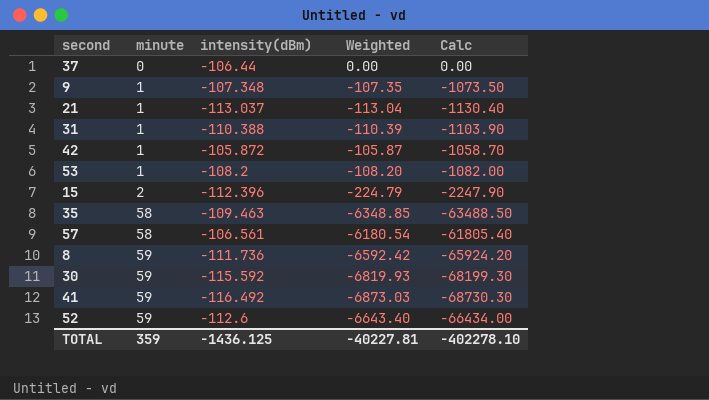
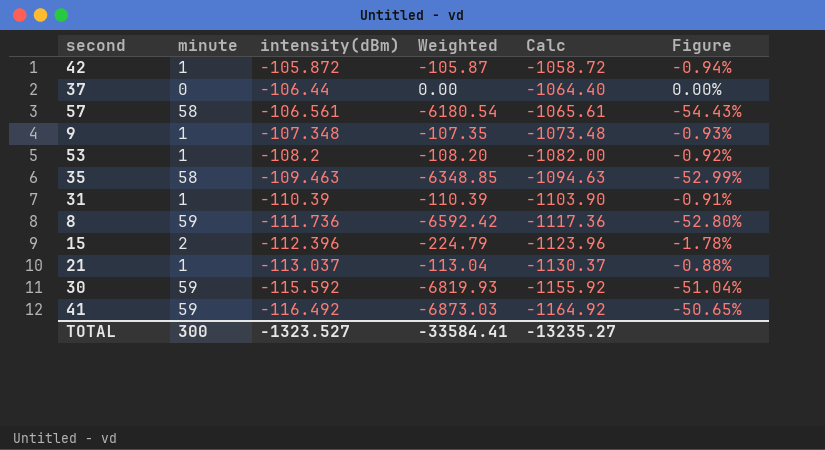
row order: minute ascending -> intensity(dBm) descending
column Calc | formula: [Weighted] * 10 -> [intensity(dBm)] * 10
column Figure | formula: none -> [minute] / [intensity(dBm)]
row 52: 59 | -112.6 | -6643.40 | -66434.00 -> none
31 | intensity(dBm): -110.388 -> -110.39
TOTAL | minute: 359 -> 300
TOTAL | intensity(dBm): -1436.125 -> -1323.527
TOTAL | Weighted: -40227.81 -> -33584.41
TOTAL | Calc: -402278.10 -> -13235.27

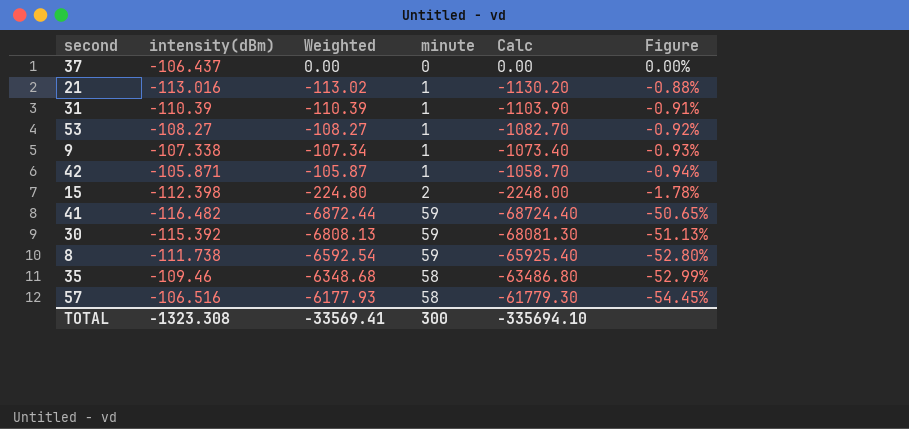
row order: intensity(dBm) descending -> Figure descending
column minute | position: 2 -> 4
column Calc | formula: [intensity(dBm)] * 10 -> [Weighted] * 10
37 | intensity(dBm): -106.44 -> -106.437
21 | intensity(dBm): -113.037 -> -113.016
21 | Weighted: -113.04 -> -113.02
53 | intensity(dBm): -108.2 -> -108.27
53 | Weighted: -108.20 -> -108.27
9 | intensity(dBm): -107.348 -> -107.338
9 | Weighted: -107.35 -> -107.34
42 | intensity(dBm): -105.872 -> -105.871
15 | intensity(dBm): -112.396 -> -112.398
15 | Weighted: -224.79 -> -224.80
41 | intensity(dBm): -116.492 -> -116.482
41 | Weighted: -6873.03 -> -6872.44
30 | intensity(dBm): -115.592 -> -115.392
30 | Weighted: -6819.93 -> -6808.13
30 | Figure: -51.04% -> -51.13%
8 | intensity(dBm): -111.736 -> -111.738
8 | Weighted: -6592.42 -> -6592.54
35 | intensity(dBm): -109.463 -> -109.46
35 | Weighted: -6348.85 -> -6348.68
57 | intensity(dBm): -106.561 -> -106.516
57 | Weighted: -6180.54 -> -6177.93
57 | Figure: -54.43% -> -54.45%
TOTAL | intensity(dBm): -1323.527 -> -1323.308
TOTAL | Weighted: -33584.41 -> -33569.41
TOTAL | Calc: -13235.27 -> -335694.10

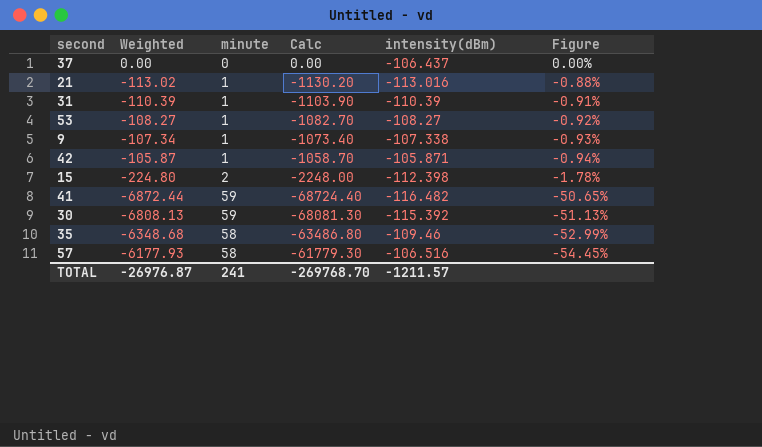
column intensity(dBm) | position: 2 -> 5
row 8: -111.738 | -6592.54 | 59 | -65925.40 | -52.80% -> none
TOTAL | Weighted: -33569.41 -> -26976.87
TOTAL | minute: 300 -> 241
TOTAL | Calc: -335694.10 -> -269768.70
TOTAL | intensity(dBm): -1323.308 -> -1211.57

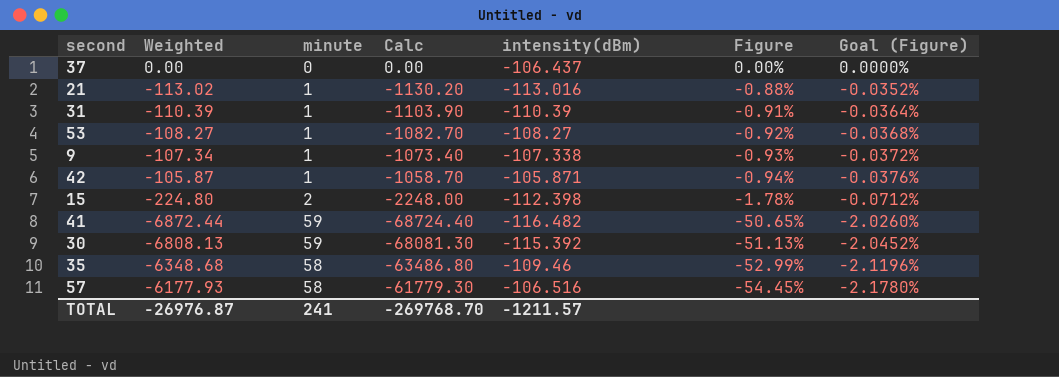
column Goal (Figure) | formula: none -> [Figure] * 0.04

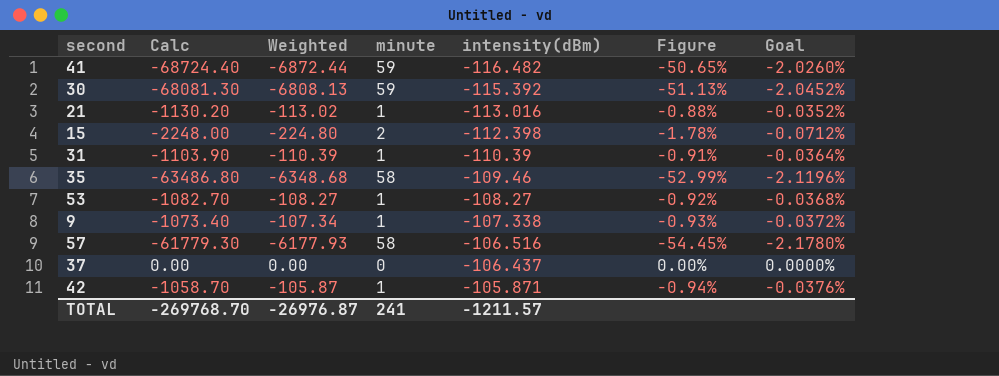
row order: Figure descending -> intensity(dBm) ascending
column Calc | position: 4 -> 2
column name: Goal (Figure) -> Goal

